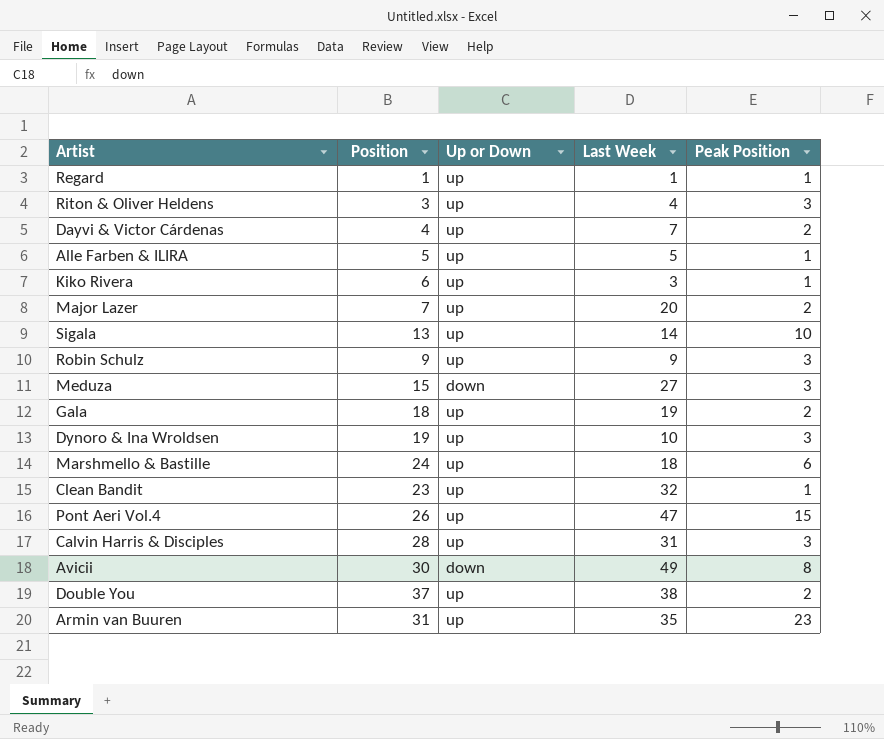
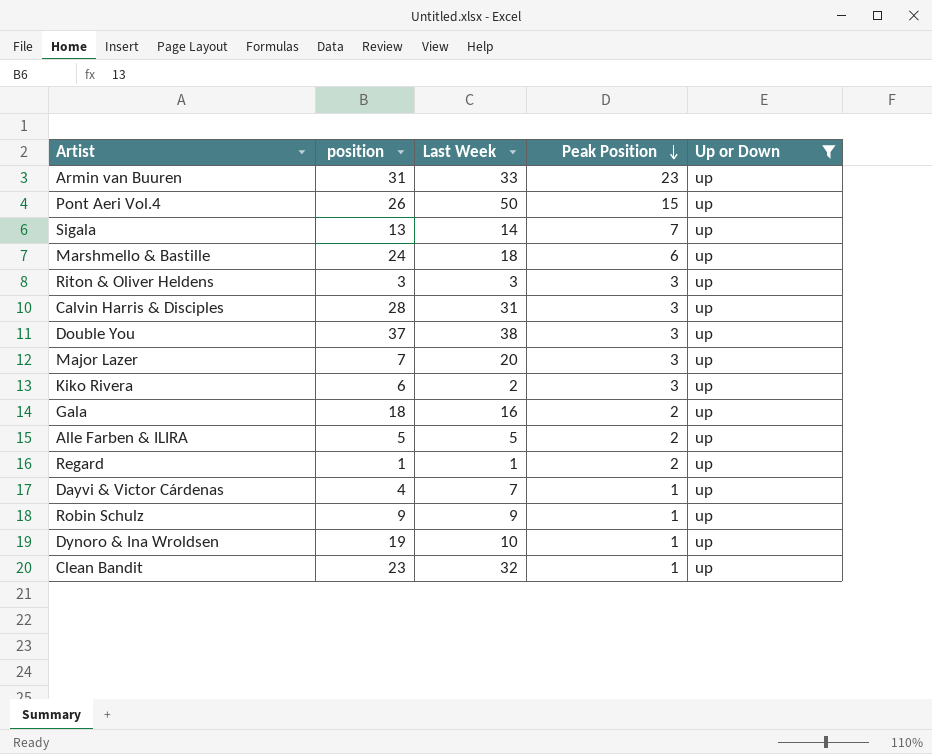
filter: none -> Up or Down = up
row order: none -> Peak Position descending
column name: Position -> position
column Up or Down | position: 3 -> 5
Armin van Buuren | Last Week: 35 -> 33
Pont Aeri Vol.4 | Last Week: 47 -> 50
Sigala | Peak Position: 10 -> 7
Riton & Oliver Heldens | Last Week: 4 -> 3
Double You | Peak Position: 2 -> 3
Major Lazer | Peak Position: 2 -> 3
Kiko Rivera | Last Week: 3 -> 2
Kiko Rivera | Peak Position: 1 -> 3
Gala | Last Week: 19 -> 16
Alle Farben & ILIRA | Peak Position: 1 -> 2
Regard | Peak Position: 1 -> 2
Dayvi & Victor Cárdenas | Peak Position: 2 -> 1
Robin Schulz | Peak Position: 3 -> 1
Dynoro & Ina Wroldsen | Peak Position: 3 -> 1

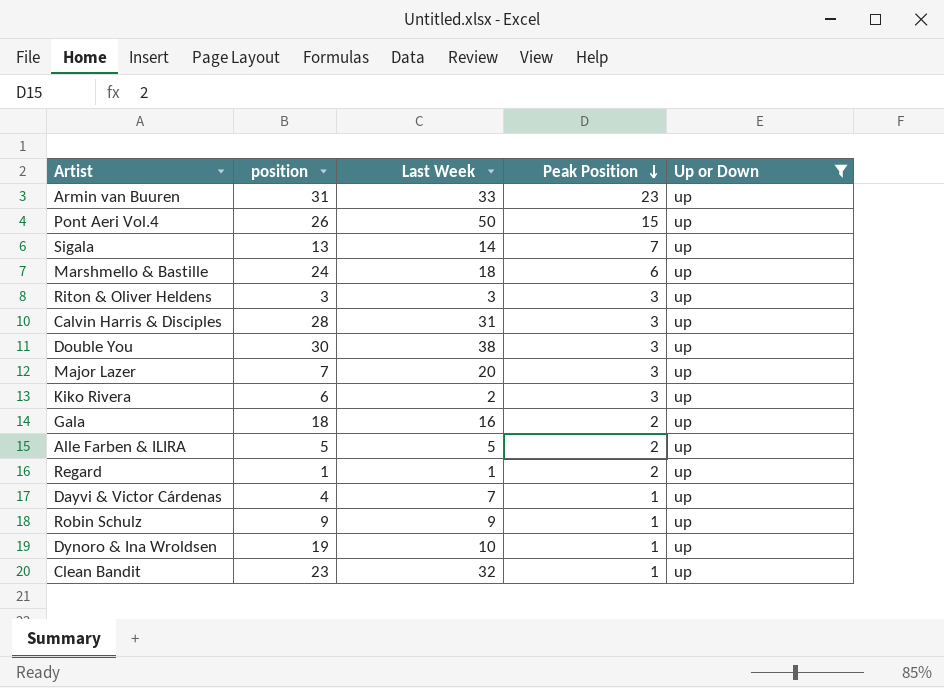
Double You | position: 37 -> 30

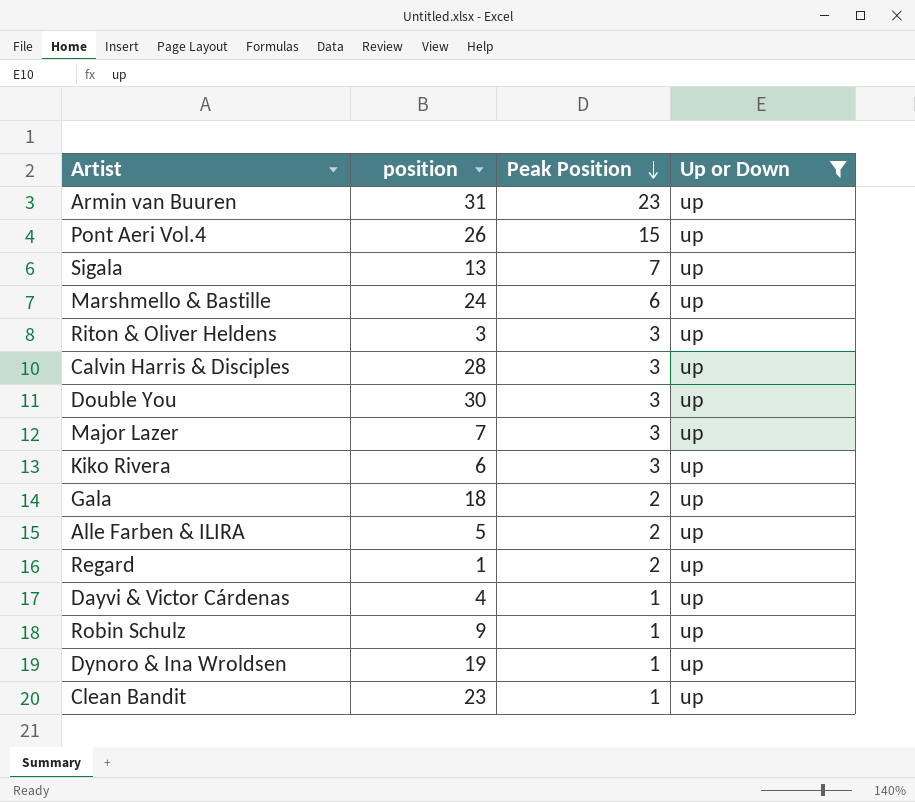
column Last Week | position: 3 -> none

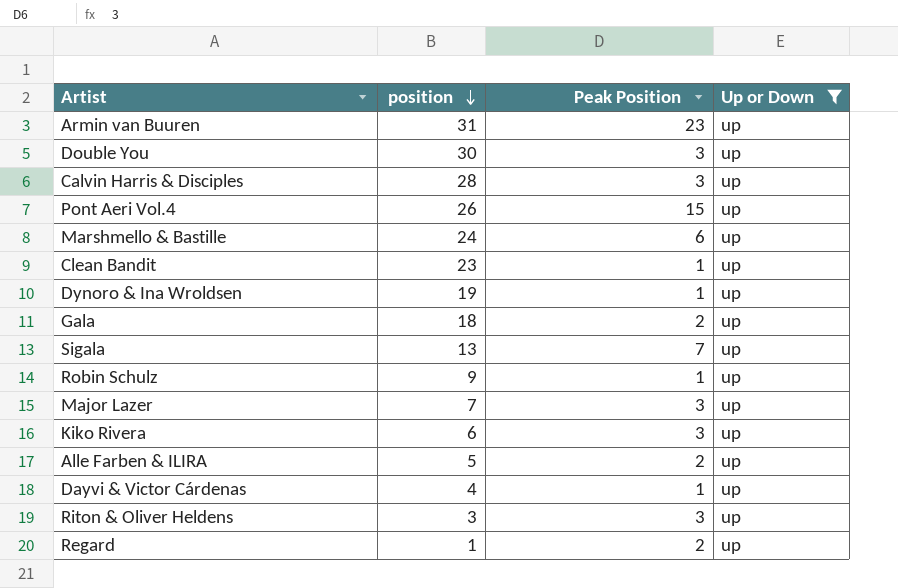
row order: Peak Position descending -> position descending

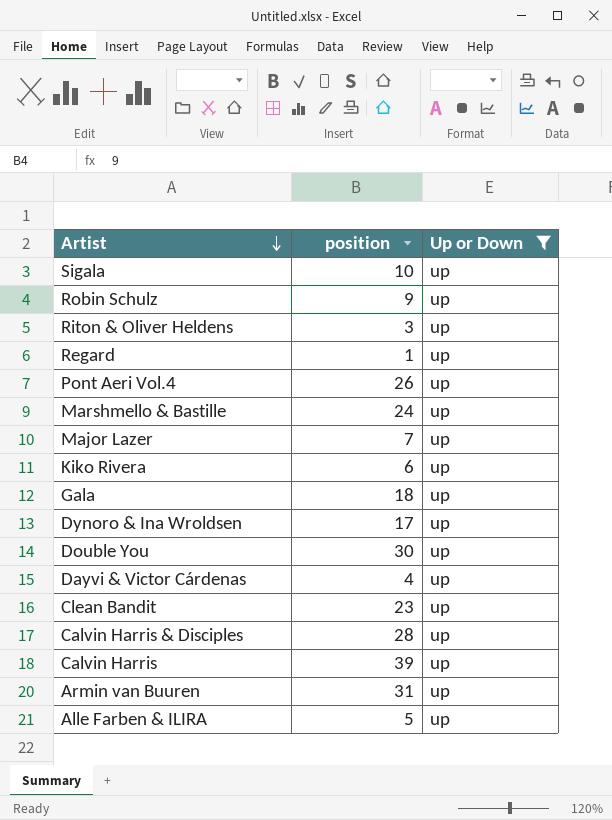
row order: position descending -> Artist descending
column Peak Position | position: 3 -> none
Sigala | position: 13 -> 10
Dynoro & Ina Wroldsen | position: 19 -> 17
row Calvin Harris: none -> 39 | up

